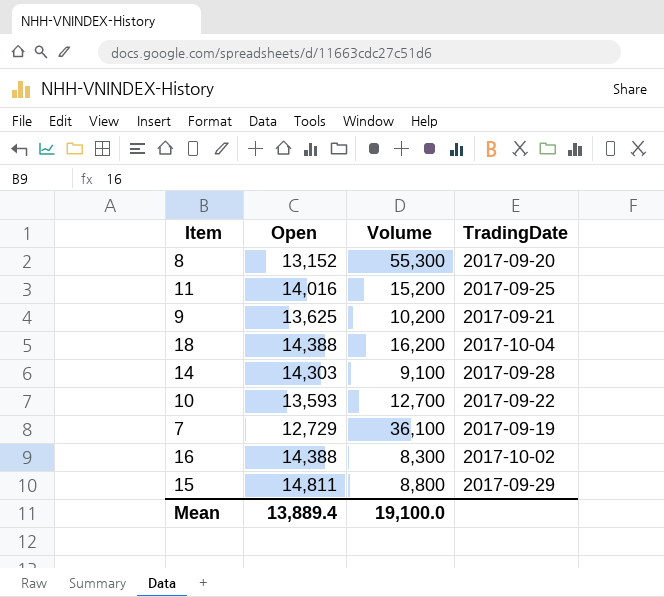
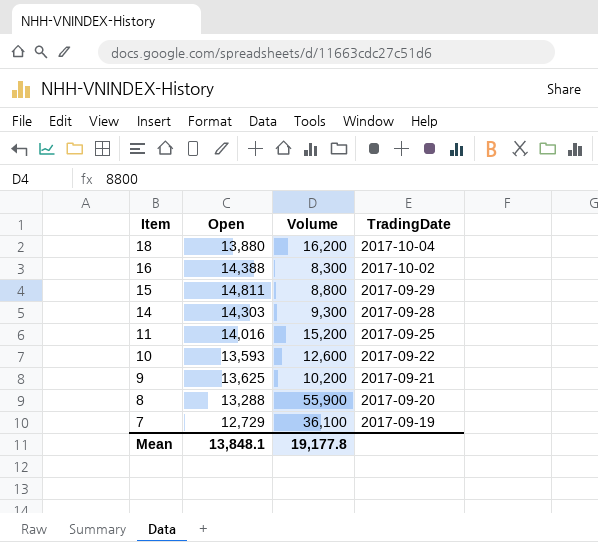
row order: none -> Item descending
18 | Open: 14,388 -> 13,880
14 | Volume: 9,100 -> 9,300
10 | Volume: 12,700 -> 12,600
8 | Open: 13,152 -> 13,288
8 | Volume: 55,300 -> 55,900
Mean | Open: 13,889.4 -> 13,848.1
Mean | Volume: 19,100.0 -> 19,177.8

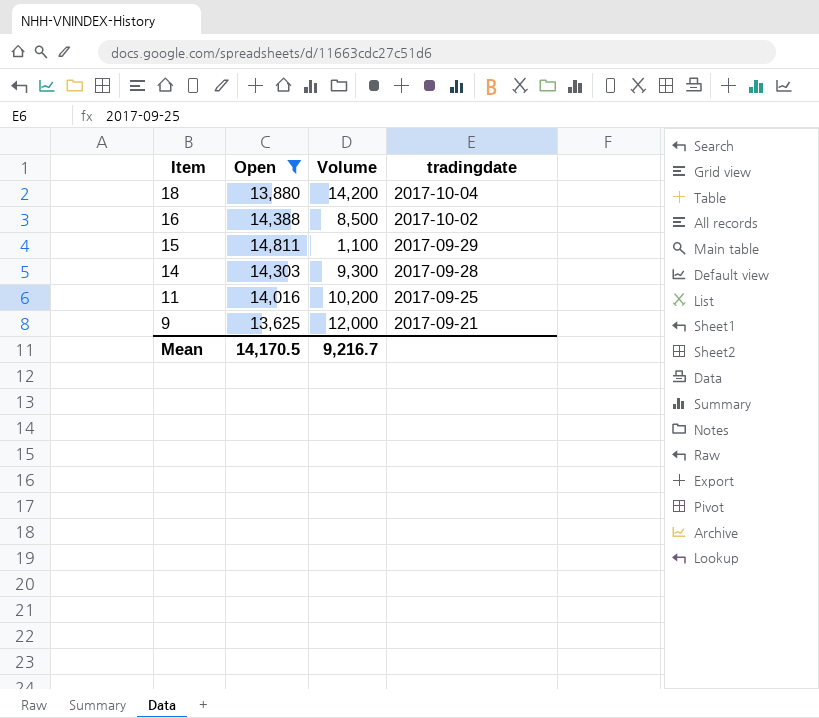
filter: none -> Open >= 13,625
column name: TradingDate -> tradingdate
18 | Volume: 16,200 -> 14,200
16 | Volume: 8,300 -> 8,500
15 | Volume: 8,800 -> 1,100
11 | Volume: 15,200 -> 10,200
9 | Volume: 10,200 -> 12,000
Mean | Open: 13,848.1 -> 14,170.5
Mean | Volume: 19,177.8 -> 9,216.7

